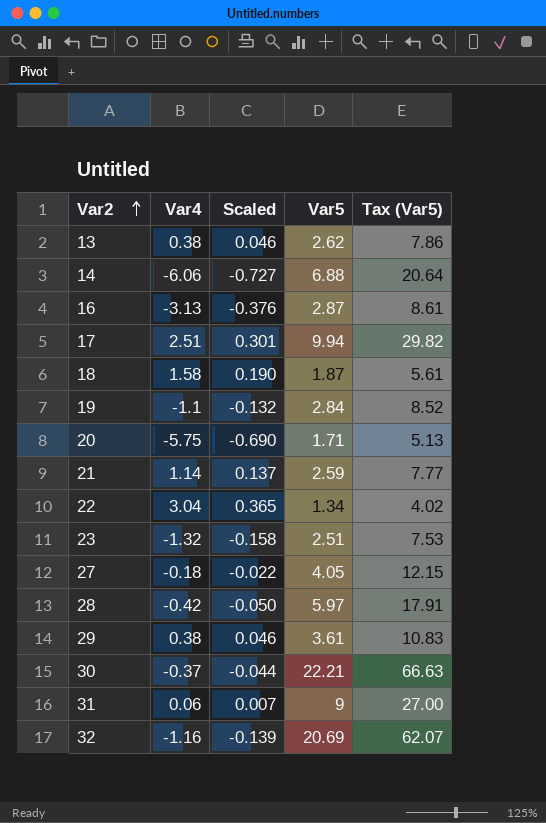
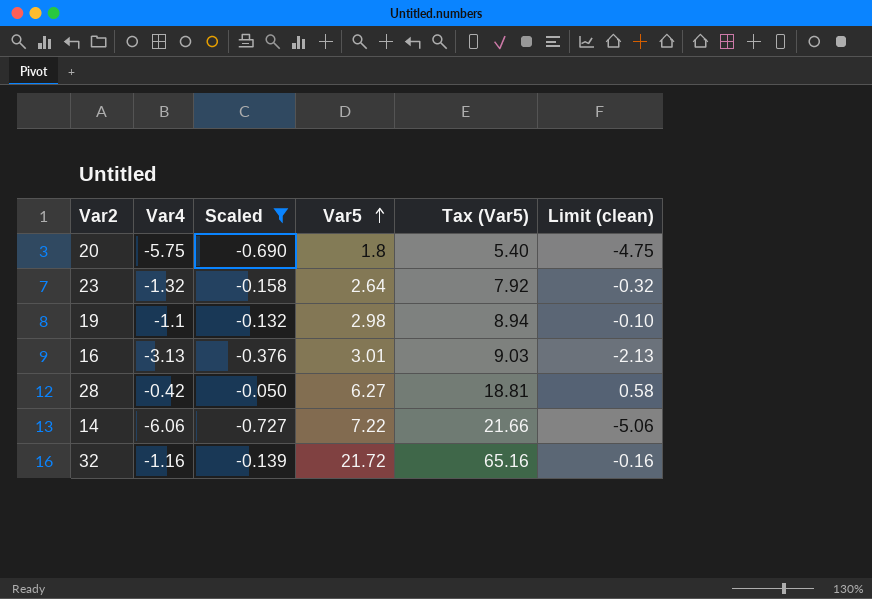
filter: none -> Scaled <= -0.050
row order: Var2 ascending -> Var5 ascending
column Limit (clean) | formula: none -> [Var4] + 1
20 | Var5: 1.71 -> 1.8
20 | Tax (Var5): 5.13 -> 5.40
23 | Var5: 2.51 -> 2.64
23 | Tax (Var5): 7.53 -> 7.92
19 | Var5: 2.84 -> 2.98
19 | Tax (Var5): 8.52 -> 8.94
16 | Var5: 2.87 -> 3.01
16 | Tax (Var5): 8.61 -> 9.03
28 | Var5: 5.97 -> 6.27
28 | Tax (Var5): 17.91 -> 18.81
14 | Var5: 6.88 -> 7.22
14 | Tax (Var5): 20.64 -> 21.66
32 | Var5: 20.69 -> 21.72
32 | Tax (Var5): 62.07 -> 65.16

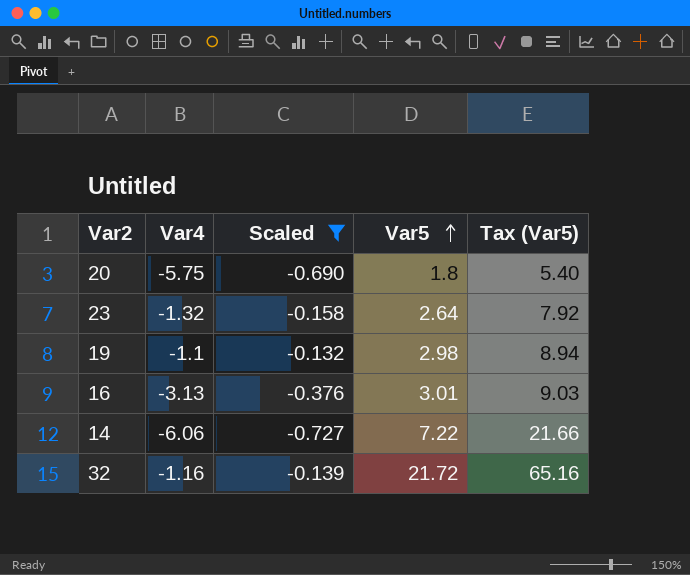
column Limit (clean) | formula: [Var4] + 1 -> none
row 28: -0.42 | -0.050 | 6.27 | 18.81 | 0.58 -> none

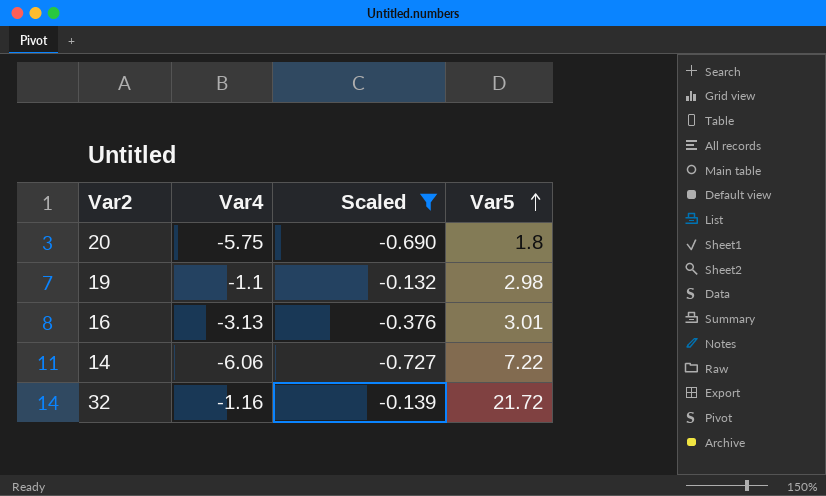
column Tax (Var5) | formula: [Var5] * 3 -> none
row 23: -1.32 | -0.158 | 2.64 | 7.92 -> none

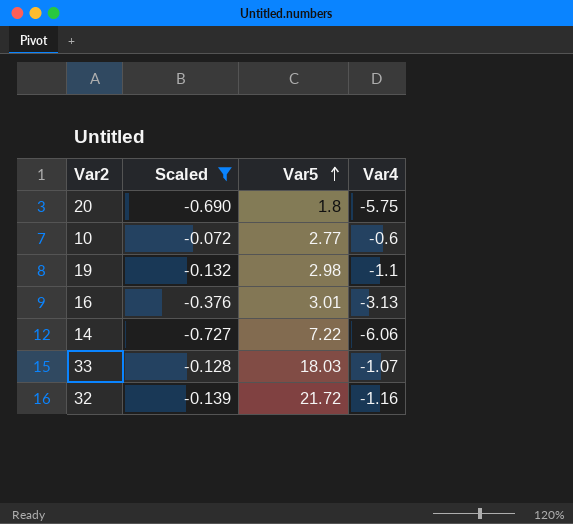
column Var4 | position: 2 -> 4
row 10: none -> -0.072 | 2.77 | -0.6
row 33: none -> -0.128 | 18.03 | -1.07

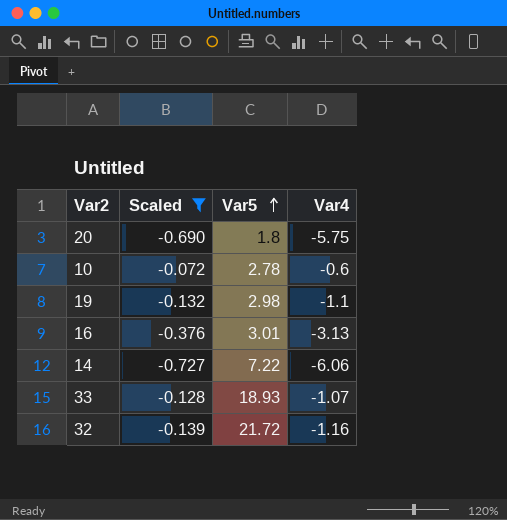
10 | Var5: 2.77 -> 2.78
33 | Var5: 18.03 -> 18.93

